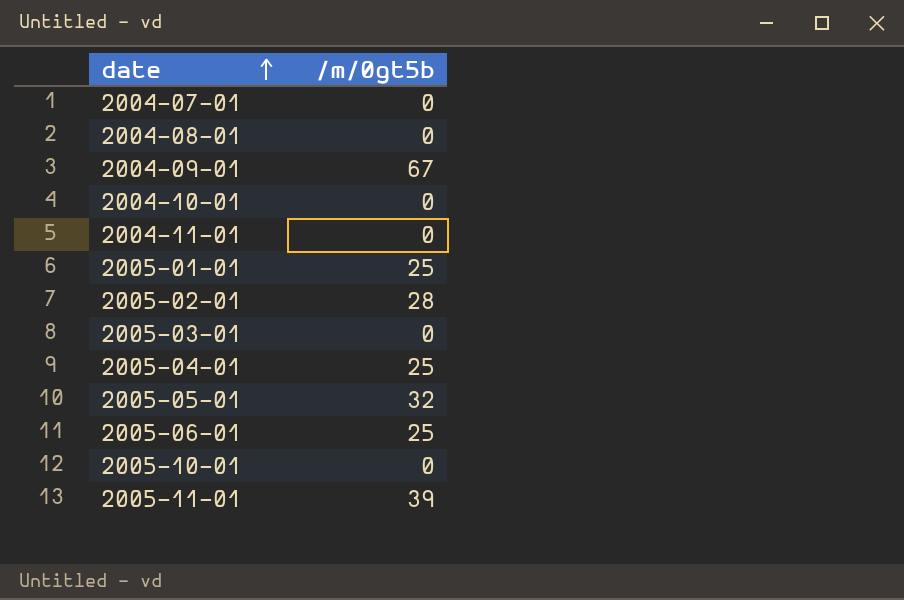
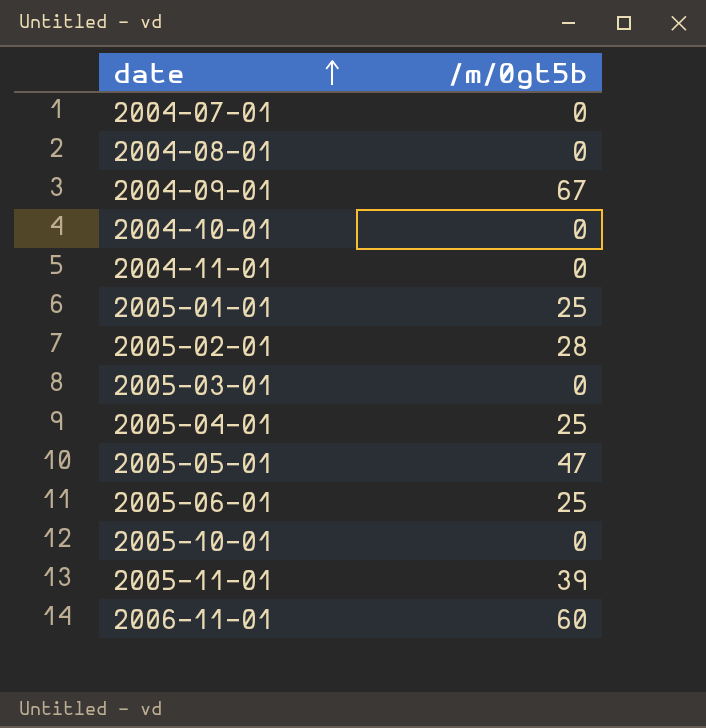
2005-05-01 | /m/0gt5b: 32 -> 47
row 2006-11-01: none -> 60

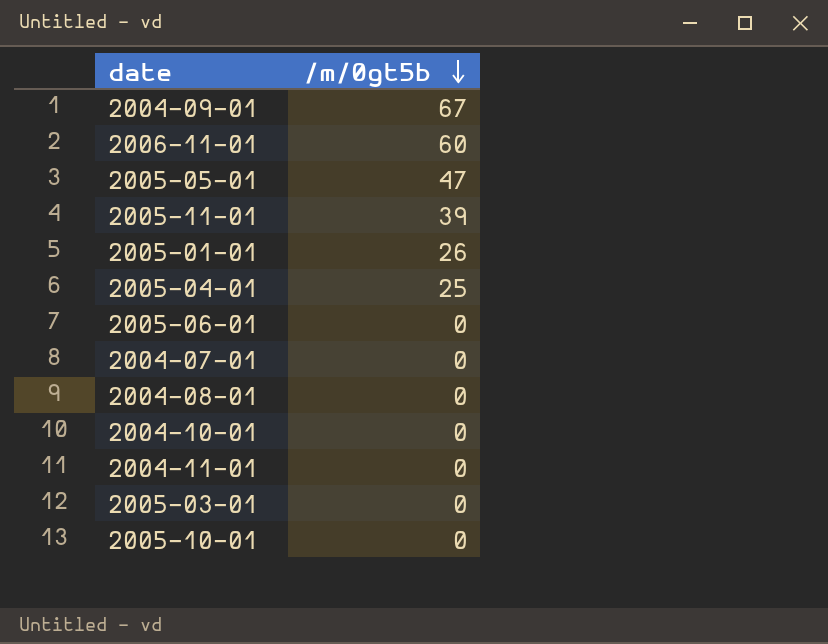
row order: date ascending -> /m/0gt5b descending
row 2005-02-01: 28 -> none
2005-01-01 | /m/0gt5b: 25 -> 26
2005-06-01 | /m/0gt5b: 25 -> 0

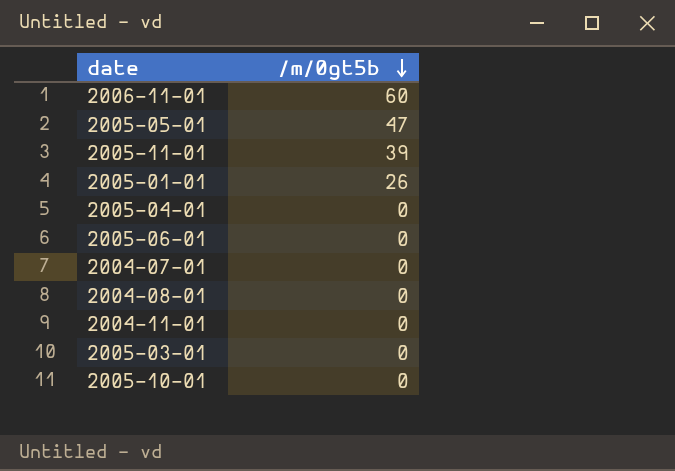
row 2004-09-01: 67 -> none
row 2004-10-01: 0 -> none
2005-04-01 | /m/0gt5b: 25 -> 0

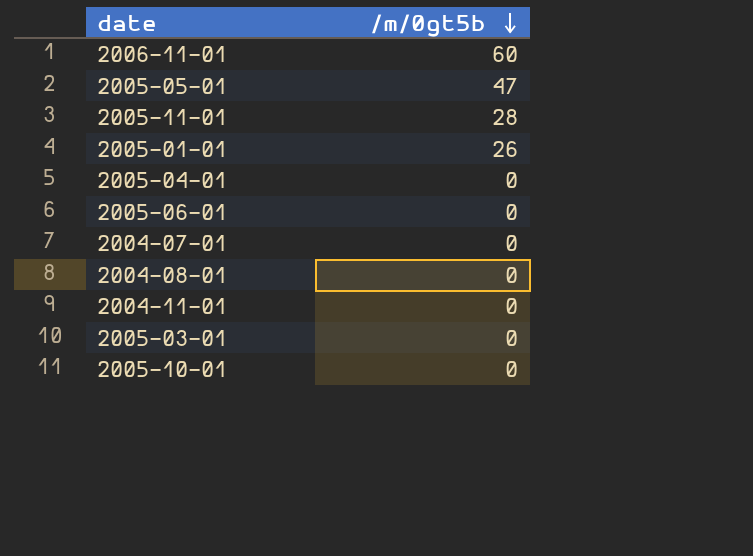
2005-11-01 | /m/0gt5b: 39 -> 28

